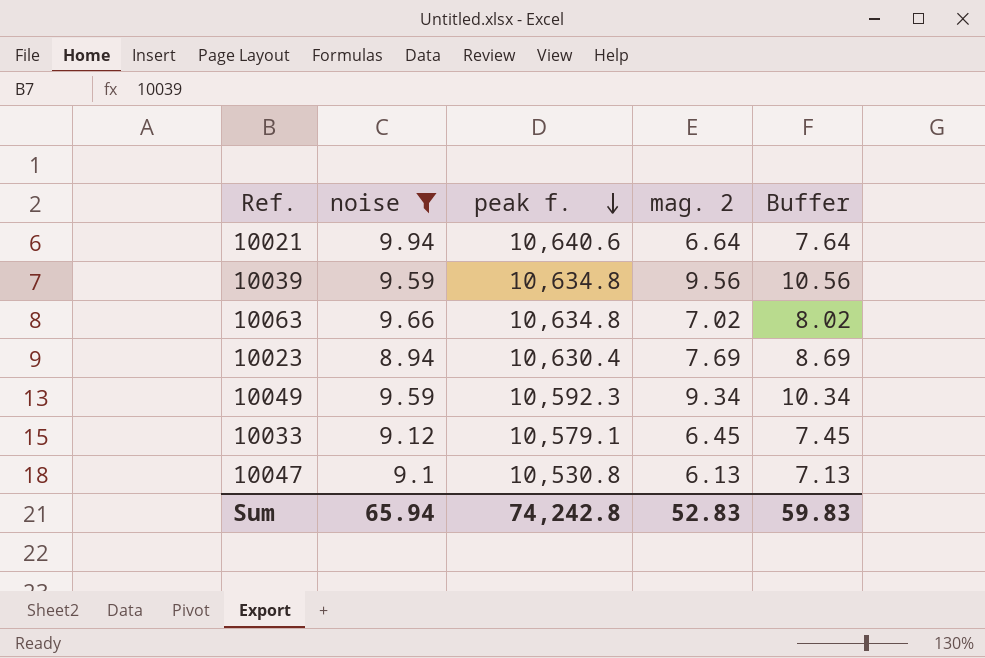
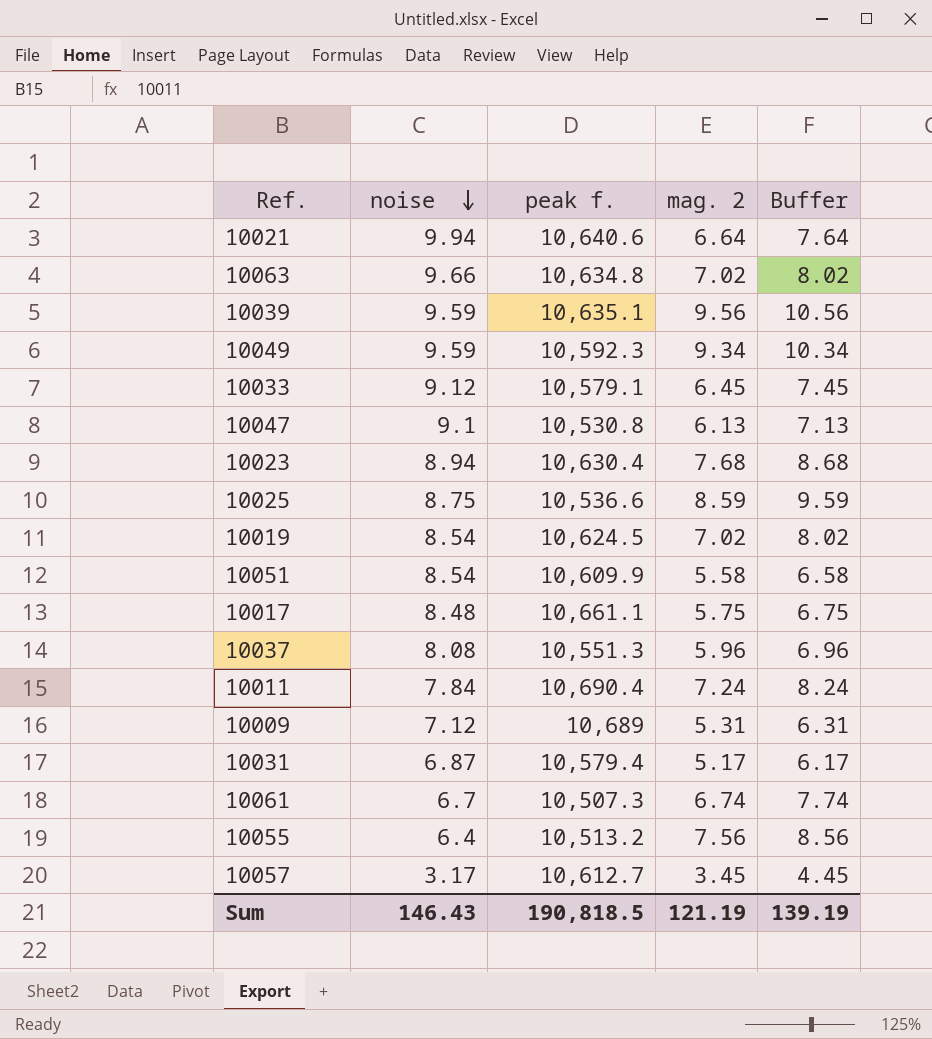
filter: noise >= 8.94 -> none
row order: peak f. descending -> noise descending
10039 | peak f.: 10,634.8 -> 10,635.1
10023 | mag. 2: 7.69 -> 7.68
10023 | Buffer: 8.69 -> 8.68
Sum | noise: 65.94 -> 146.43
Sum | peak f.: 74,242.8 -> 190,818.5
Sum | mag. 2: 52.83 -> 121.19
Sum | Buffer: 59.83 -> 139.19

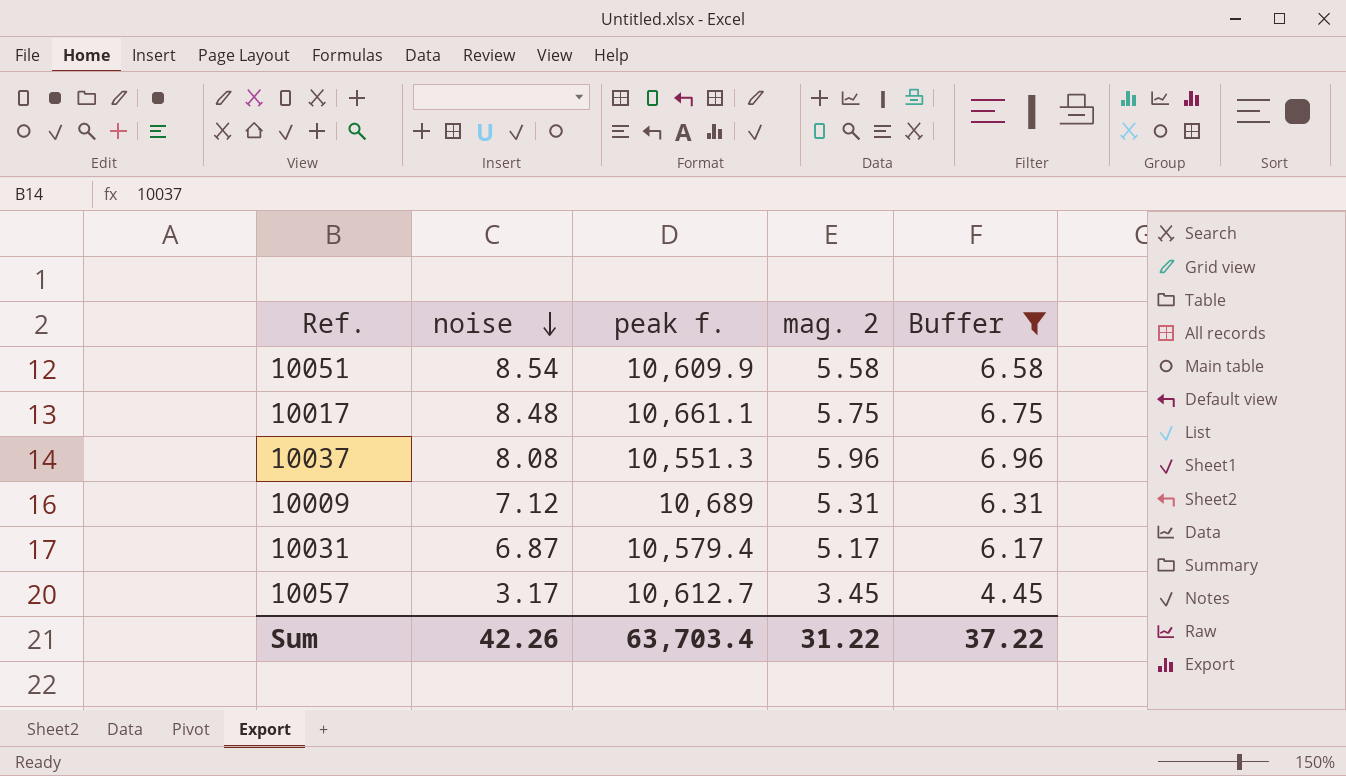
filter: none -> Buffer <= 6.96
Sum | noise: 146.43 -> 42.26
Sum | peak f.: 190,818.5 -> 63,703.4
Sum | mag. 2: 121.19 -> 31.22
Sum | Buffer: 139.19 -> 37.22

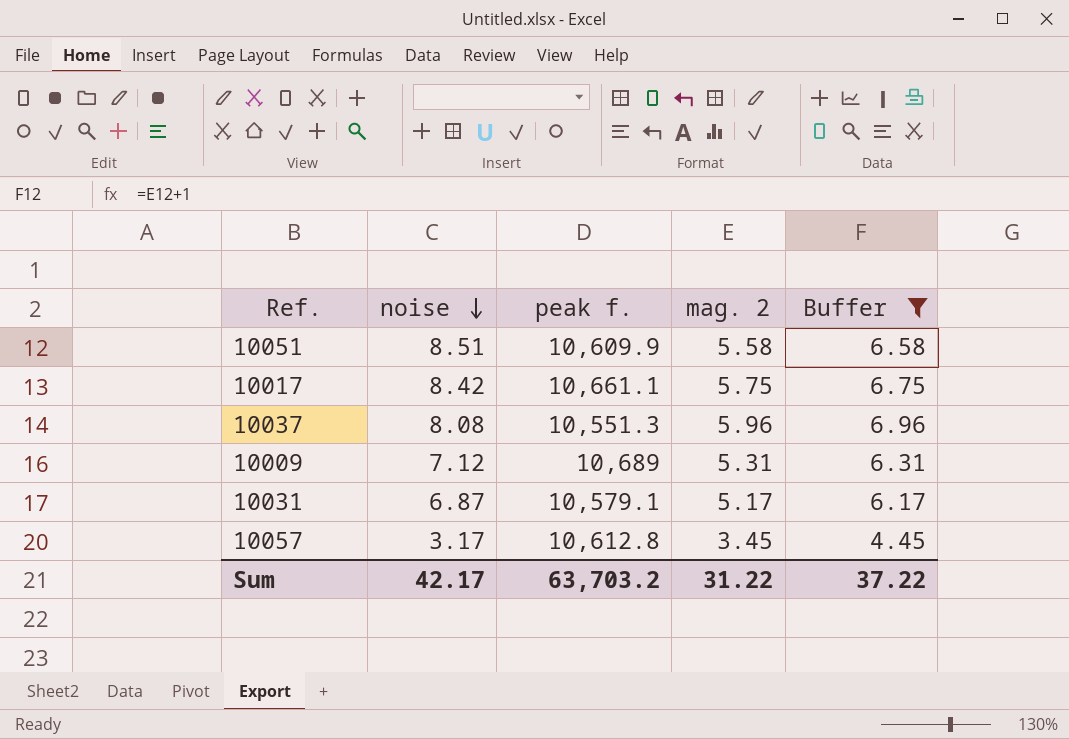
10051 | noise: 8.54 -> 8.51
10017 | noise: 8.48 -> 8.42
10031 | peak f.: 10,579.4 -> 10,579.1
10057 | peak f.: 10,612.7 -> 10,612.8
Sum | noise: 42.26 -> 42.17
Sum | peak f.: 63,703.4 -> 63,703.2

